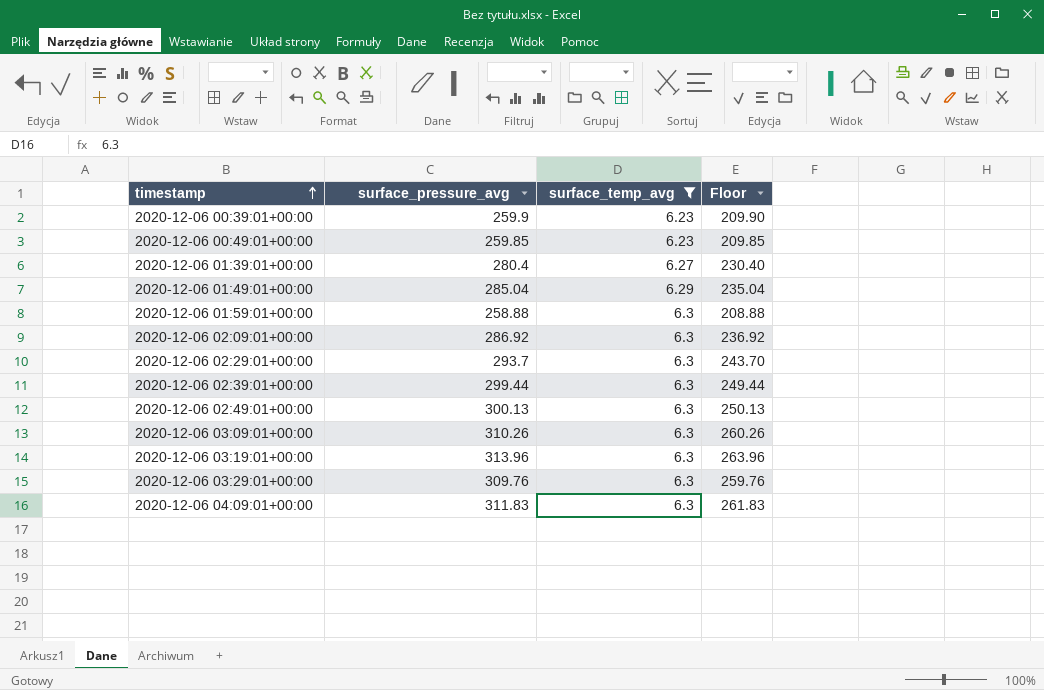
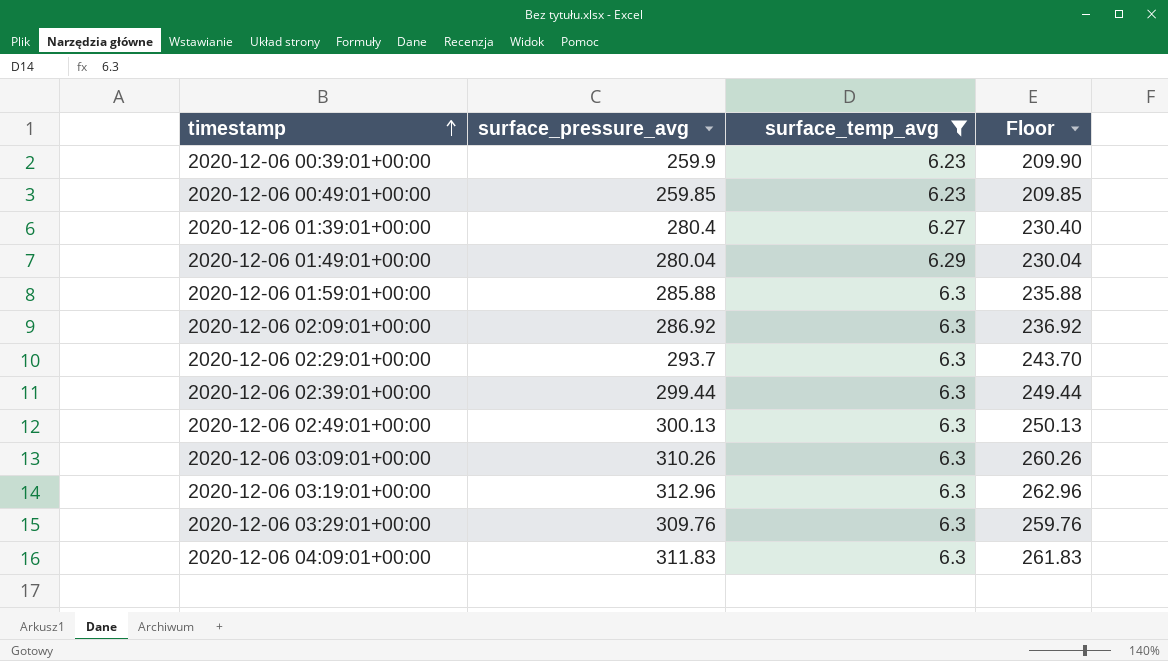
2020-12-06 01:49:01+00:00 | surface_pressure_avg: 285.04 -> 280.04
2020-12-06 01:49:01+00:00 | Floor: 235.04 -> 230.04
2020-12-06 01:59:01+00:00 | surface_pressure_avg: 258.88 -> 285.88
2020-12-06 01:59:01+00:00 | Floor: 208.88 -> 235.88
2020-12-06 03:19:01+00:00 | surface_pressure_avg: 313.96 -> 312.96
2020-12-06 03:19:01+00:00 | Floor: 263.96 -> 262.96

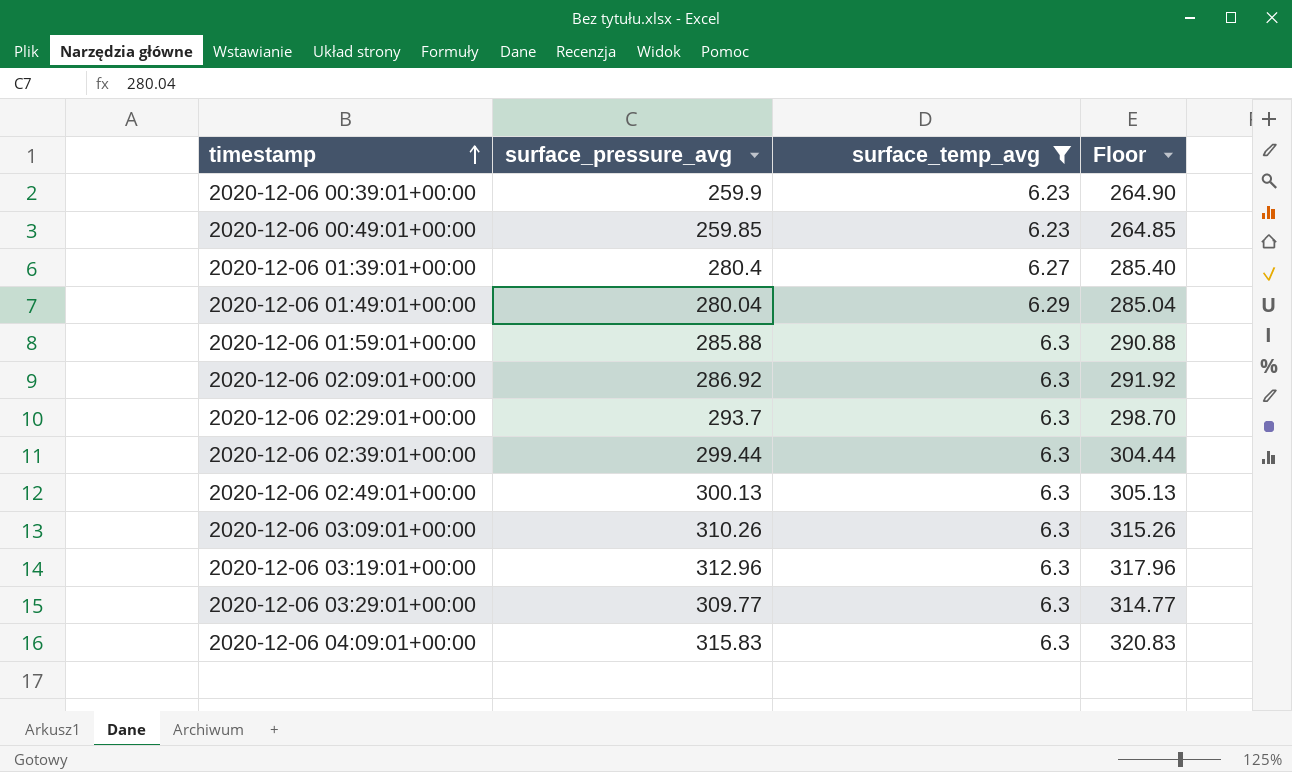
column Floor | formula: [surface_pressure_avg] - 50 -> [surface_pressure_avg] + 5
2020-12-06 03:29:01+00:00 | surface_pressure_avg: 309.76 -> 309.77
2020-12-06 04:09:01+00:00 | surface_pressure_avg: 311.83 -> 315.83

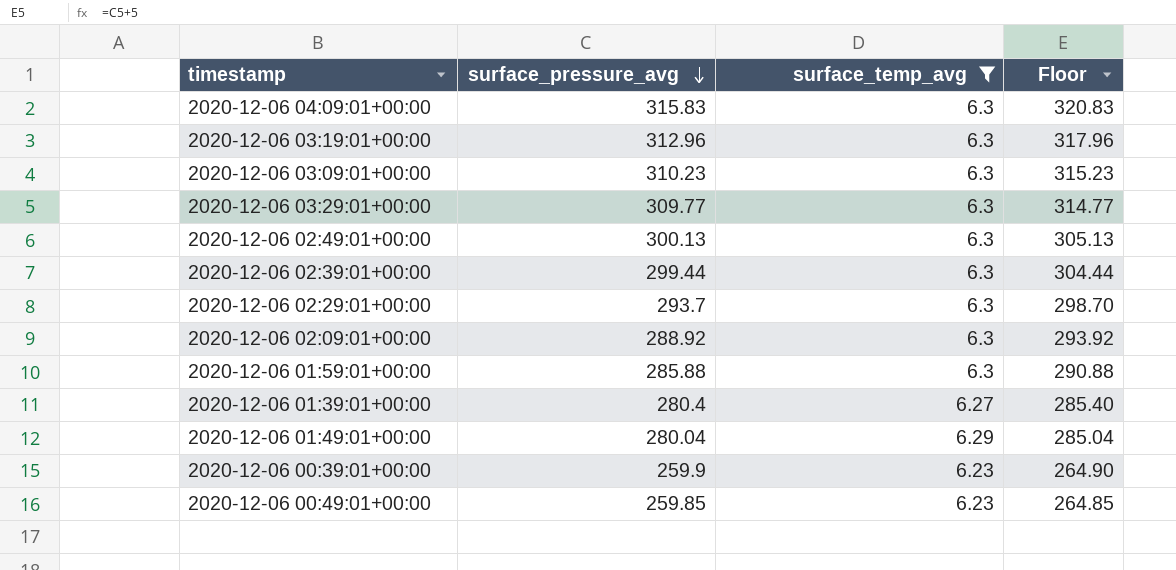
row order: timestamp ascending -> surface_pressure_avg descending
2020-12-06 03:09:01+00:00 | surface_pressure_avg: 310.26 -> 310.23
2020-12-06 03:09:01+00:00 | Floor: 315.26 -> 315.23
2020-12-06 02:09:01+00:00 | surface_pressure_avg: 286.92 -> 288.92
2020-12-06 02:09:01+00:00 | Floor: 291.92 -> 293.92

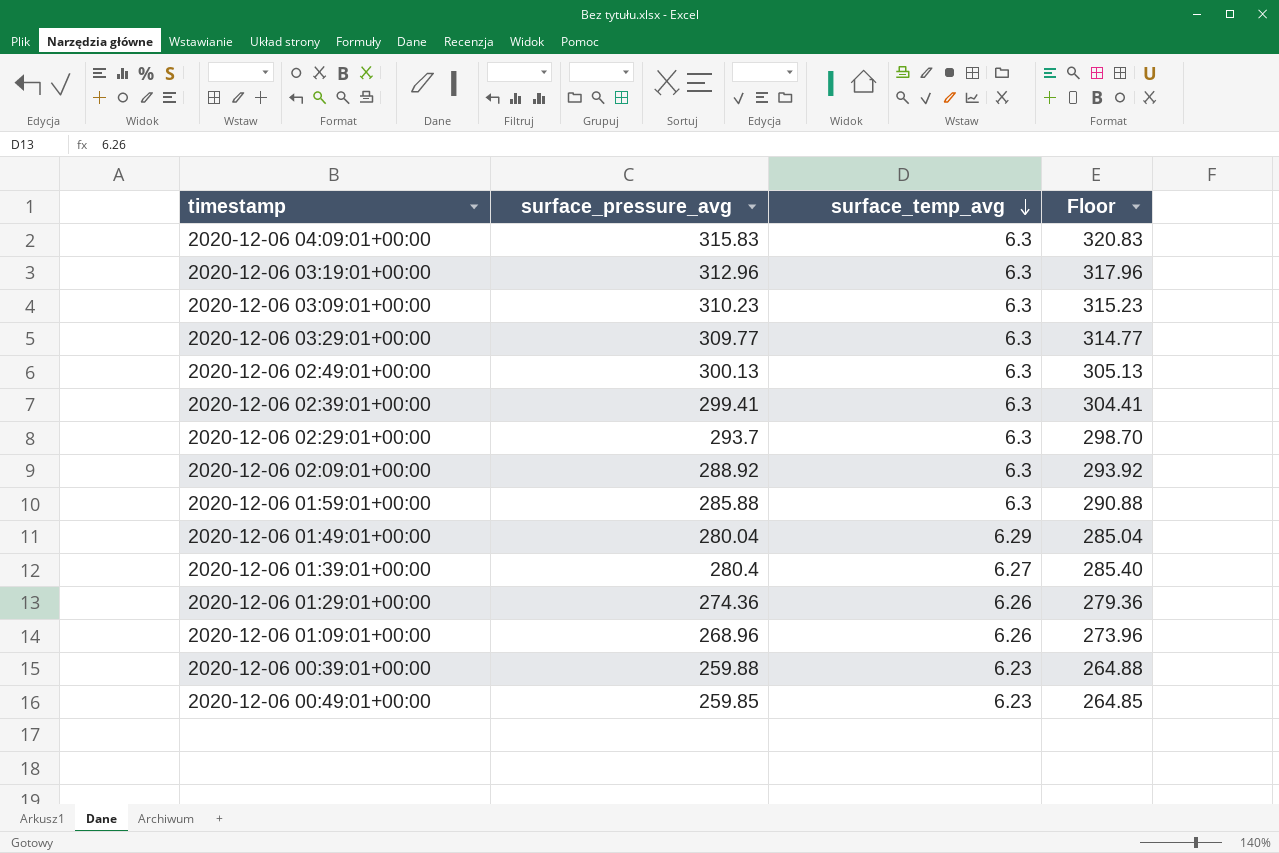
filter: surface_temp_avg != 6.26 -> none
row order: surface_pressure_avg descending -> surface_temp_avg descending
2020-12-06 02:39:01+00:00 | surface_pressure_avg: 299.44 -> 299.41
2020-12-06 02:39:01+00:00 | Floor: 304.44 -> 304.41
2020-12-06 00:39:01+00:00 | surface_pressure_avg: 259.9 -> 259.88
2020-12-06 00:39:01+00:00 | Floor: 264.90 -> 264.88

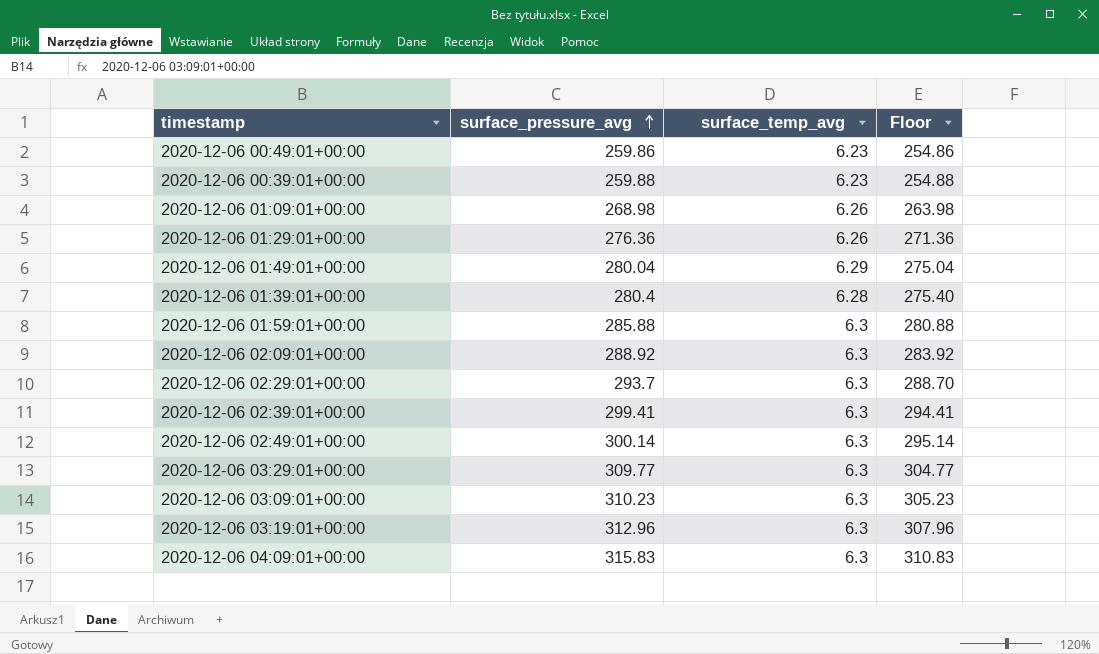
row order: surface_temp_avg descending -> surface_pressure_avg ascending
column Floor | formula: [surface_pressure_avg] + 5 -> [surface_pressure_avg] - 5
2020-12-06 00:49:01+00:00 | surface_pressure_avg: 259.85 -> 259.86
2020-12-06 01:09:01+00:00 | surface_pressure_avg: 268.96 -> 268.98
2020-12-06 01:29:01+00:00 | surface_pressure_avg: 274.36 -> 276.36
2020-12-06 01:39:01+00:00 | surface_temp_avg: 6.27 -> 6.28
2020-12-06 02:49:01+00:00 | surface_pressure_avg: 300.13 -> 300.14

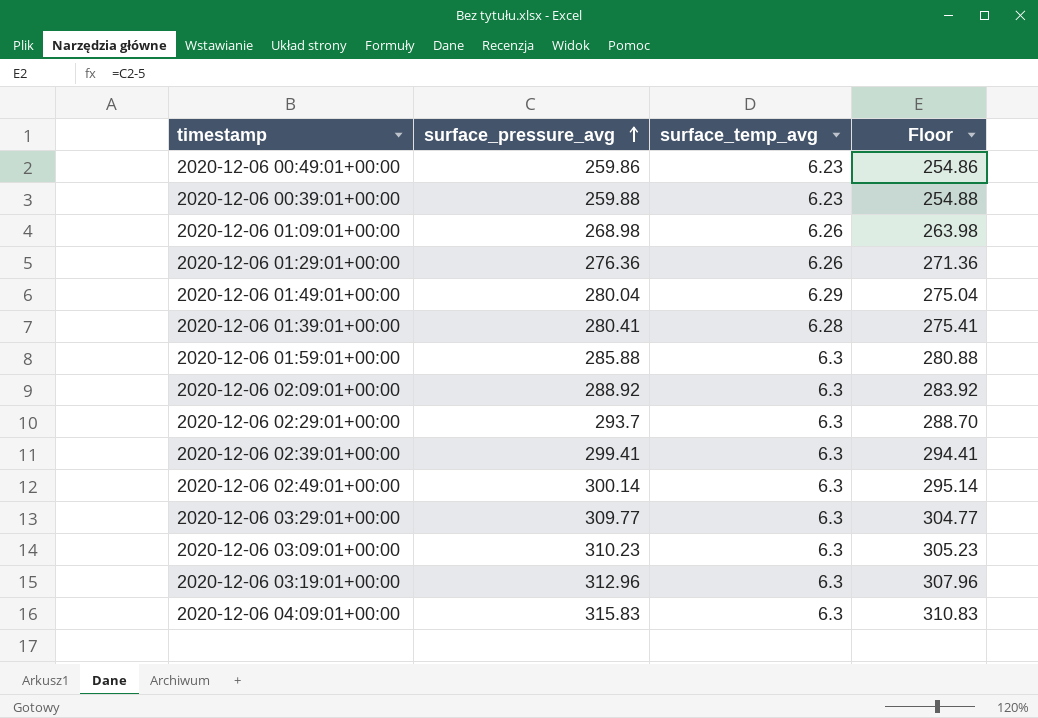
2020-12-06 01:39:01+00:00 | surface_pressure_avg: 280.4 -> 280.41
2020-12-06 01:39:01+00:00 | Floor: 275.40 -> 275.41

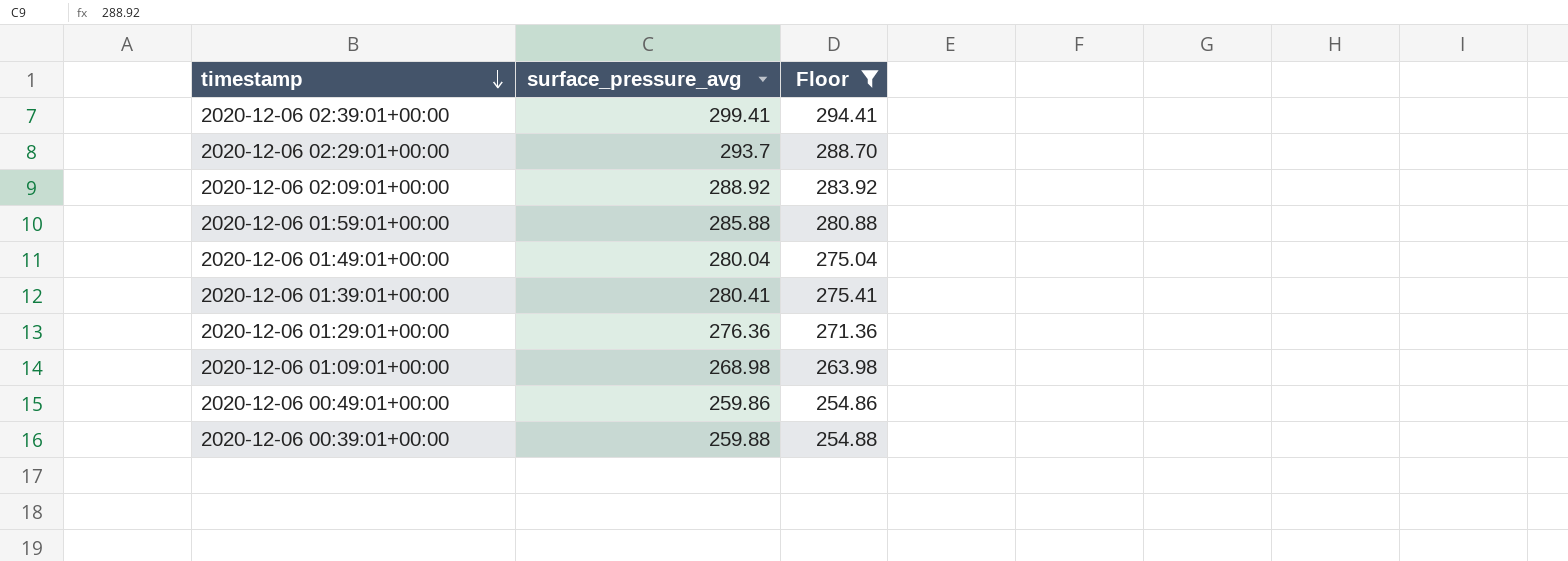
filter: none -> Floor <= 294.41
row order: surface_pressure_avg ascending -> timestamp descending
column surface_temp_avg | position: 3 -> none

